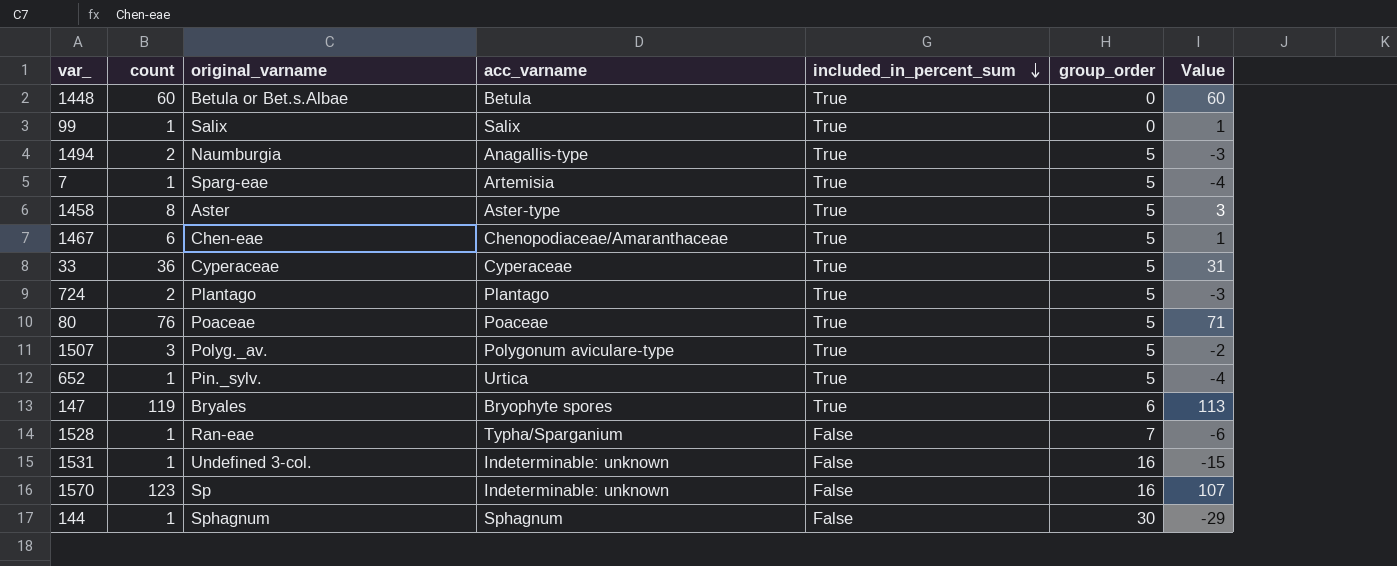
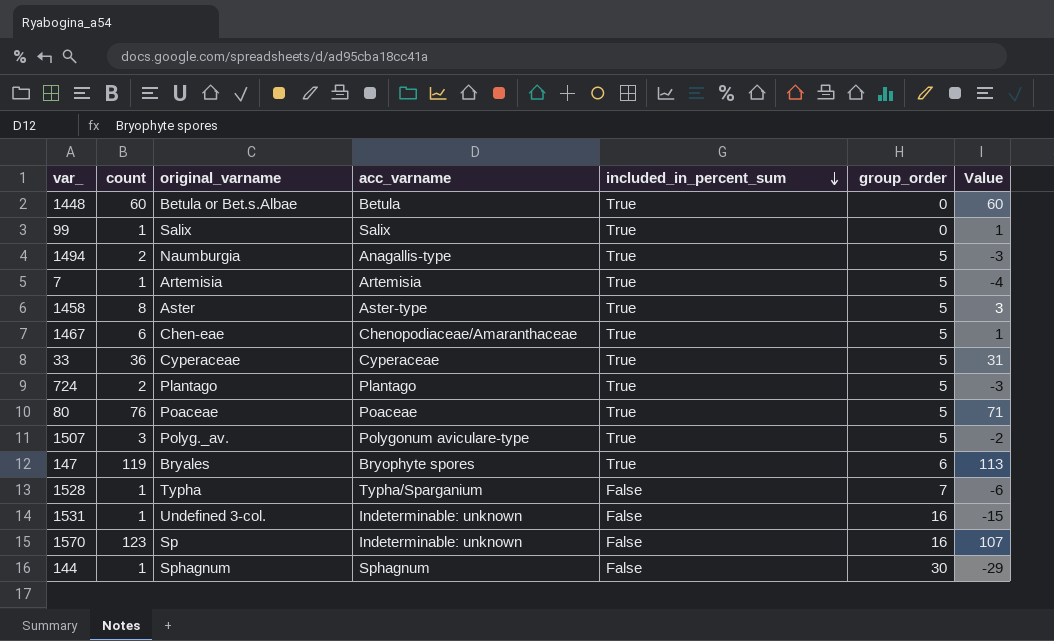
row 652: 1 | Pin._sylv. | Urtica | True | 5 | -4 -> none
7 | original_varname: Sparg-eae -> Artemisia
1528 | original_varname: Ran-eae -> Typha

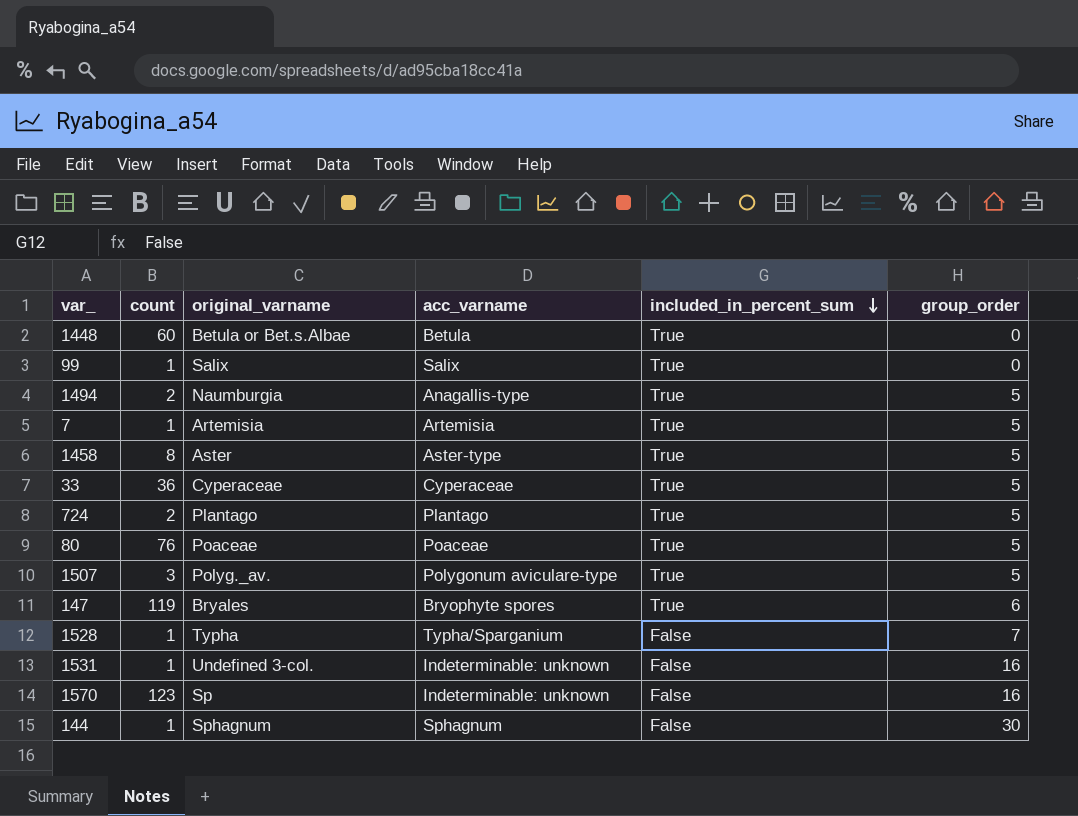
column Value | formula: [count] - [group_order] -> none
row 1467: 6 | Chen-eae | Chenopodiaceae/Amaranthaceae | True | 5 | 1 -> none

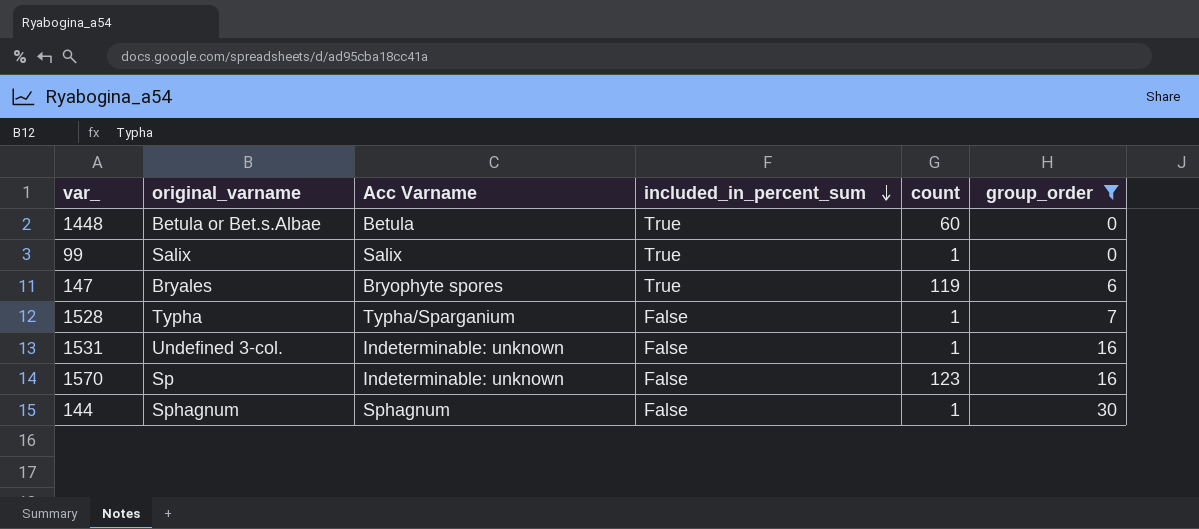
filter: none -> group_order != 5
column name: acc_varname -> Acc Varname
column count | position: 2 -> 5

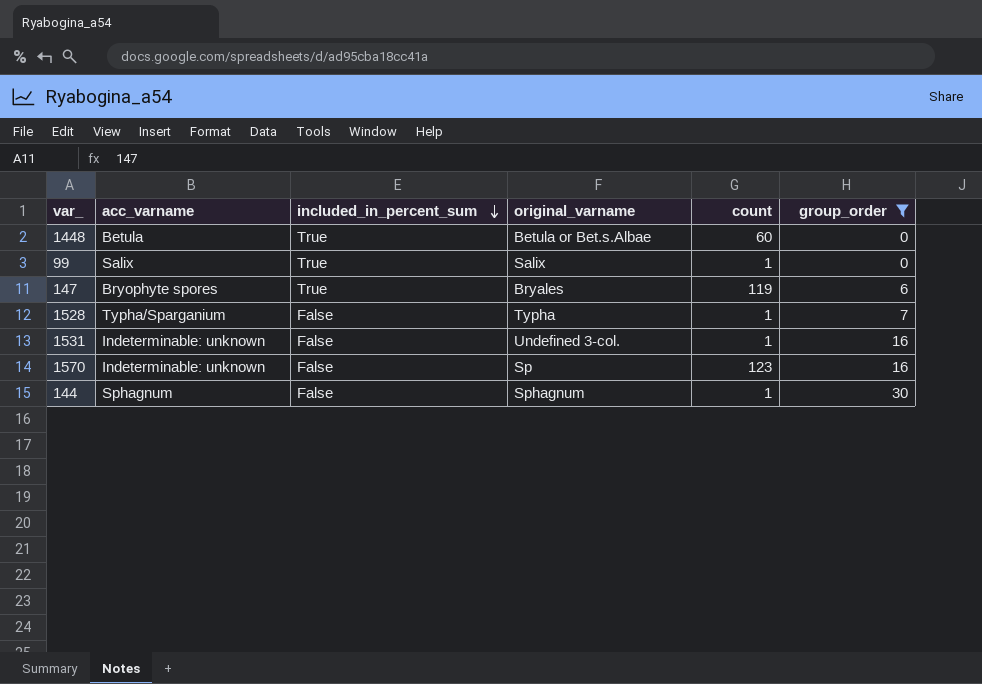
column name: Acc Varname -> acc_varname
column original_varname | position: 2 -> 4

